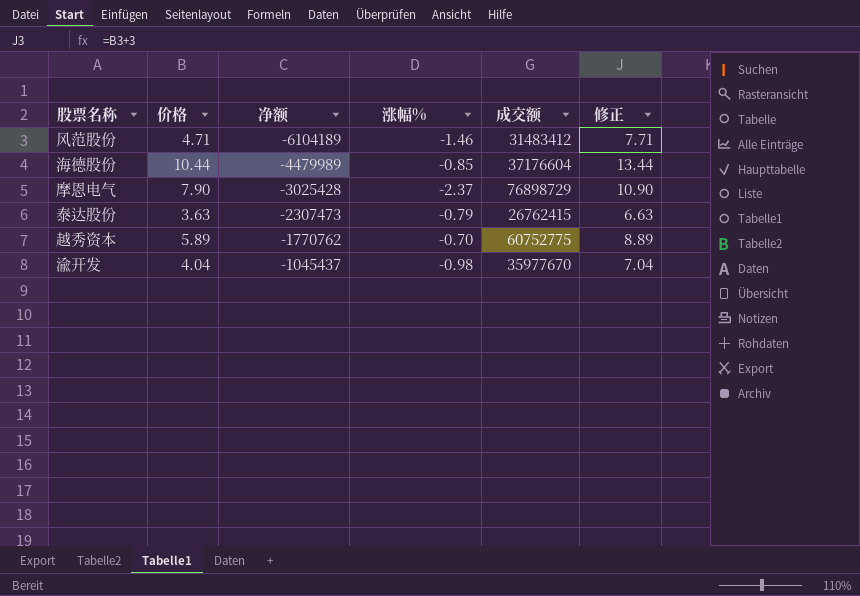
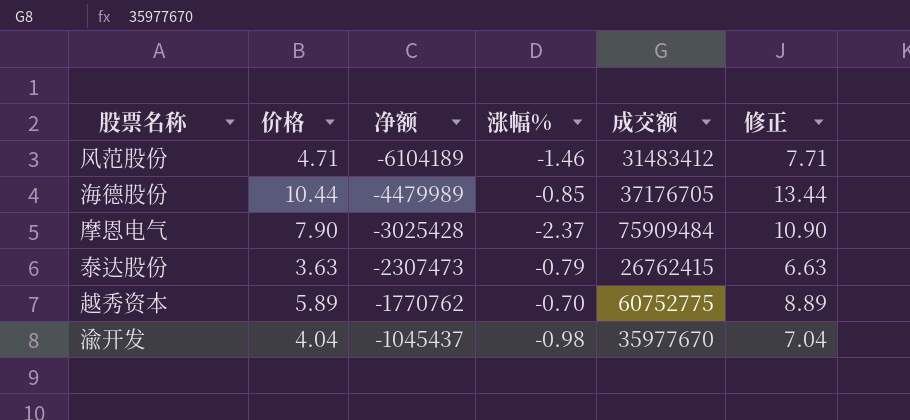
海德股份 | 成交额: 37176604 -> 37176705
摩恩电气 | 成交额: 76898729 -> 75909484

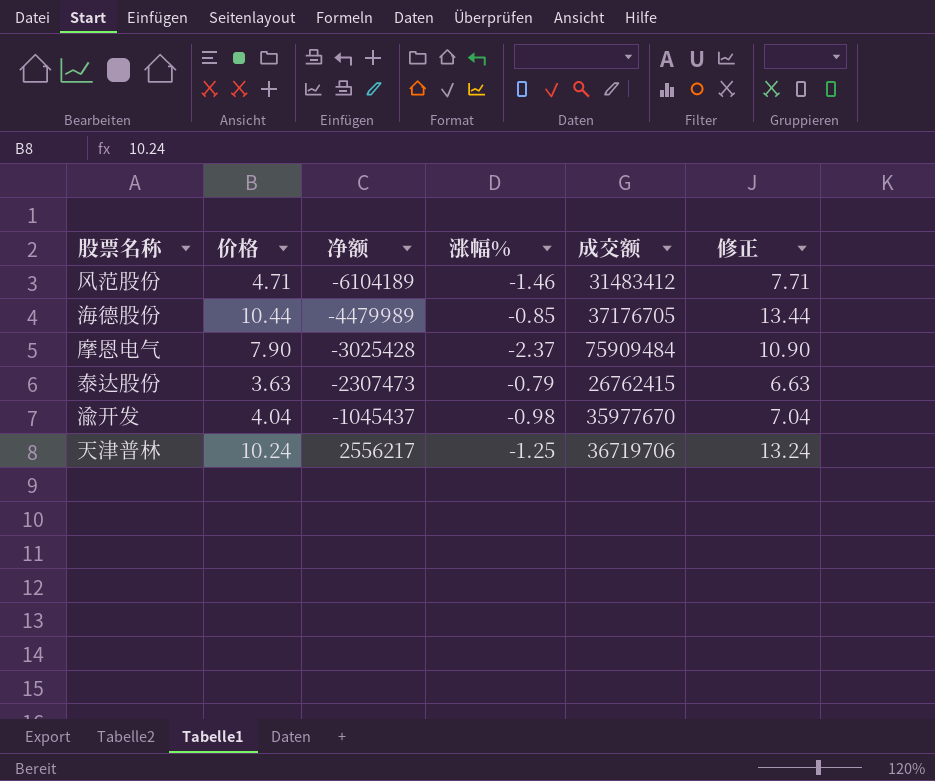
row 越秀资本: 5.89 | -1770762 | -0.70 | 60752775 | 8.89 -> none
row 天津普林: none -> 10.24 | 2556217 | -1.25 | 36719706 | 13.24

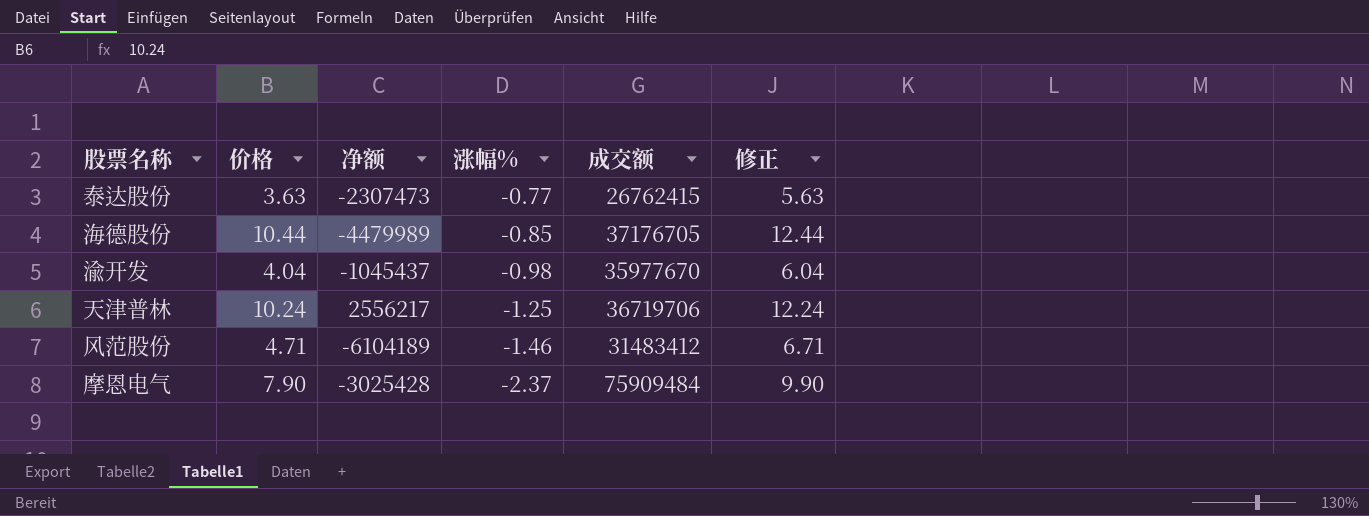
row order: 净额 ascending -> 涨幅% descending
column 修正 | formula: [价格] + 3 -> [价格] + 2
泰达股份 | 涨幅%: -0.79 -> -0.77

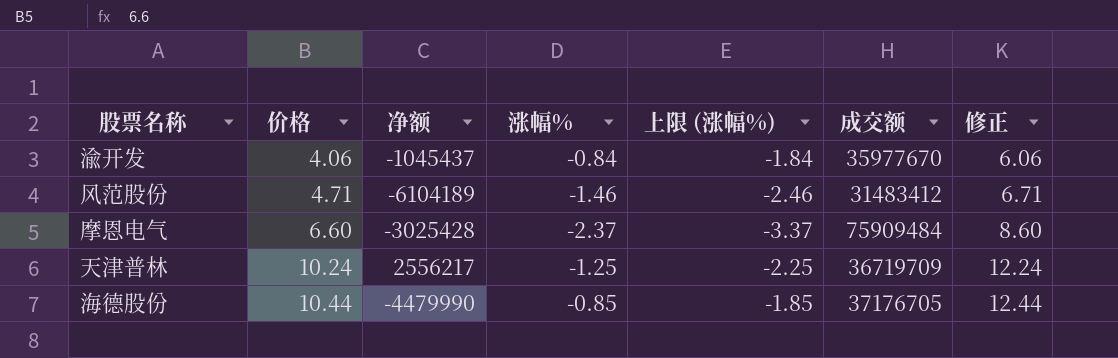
row order: 涨幅% descending -> 价格 ascending
column 上限 (涨幅%) | formula: none -> [涨幅%] - 1
row 泰达股份: 3.63 | -2307473 | -0.77 | 26762415 | 5.63 -> none
渝开发 | 价格: 4.04 -> 4.06
渝开发 | 涨幅%: -0.98 -> -0.84
渝开发 | 修正: 6.04 -> 6.06
摩恩电气 | 价格: 7.90 -> 6.60
摩恩电气 | 修正: 9.90 -> 8.60
天津普林 | 成交额: 36719706 -> 36719709
海德股份 | 净额: -4479989 -> -4479990

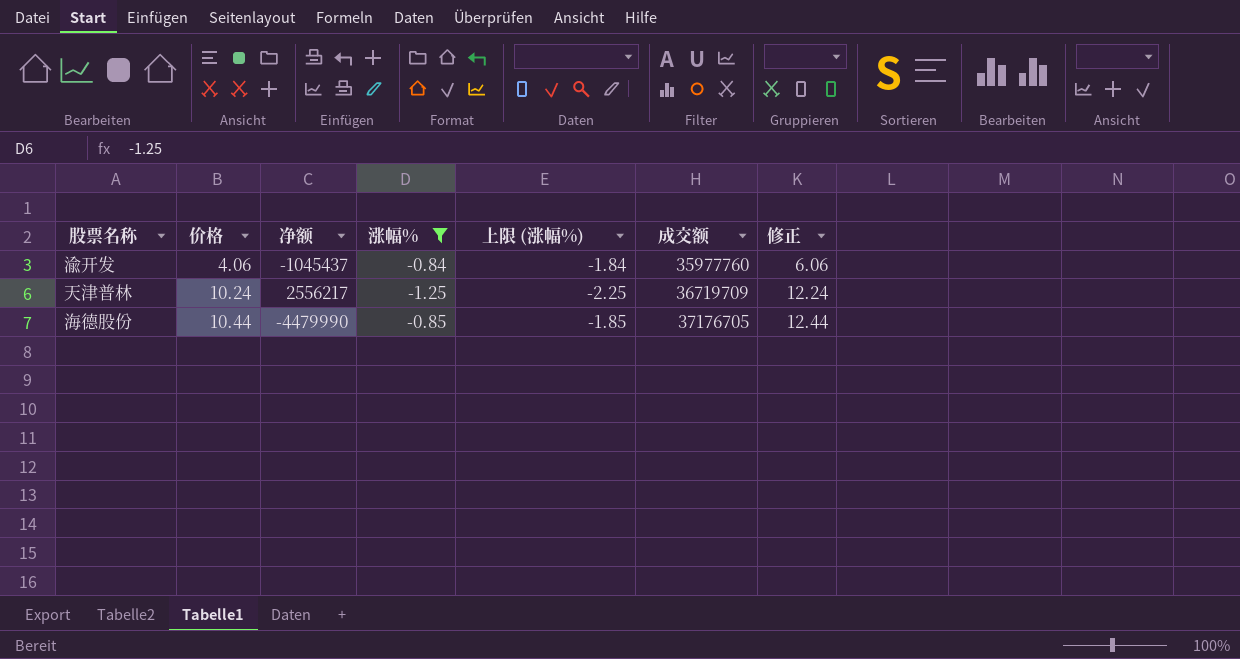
filter: none -> 涨幅% >= -1.25
渝开发 | 成交额: 35977670 -> 35977760

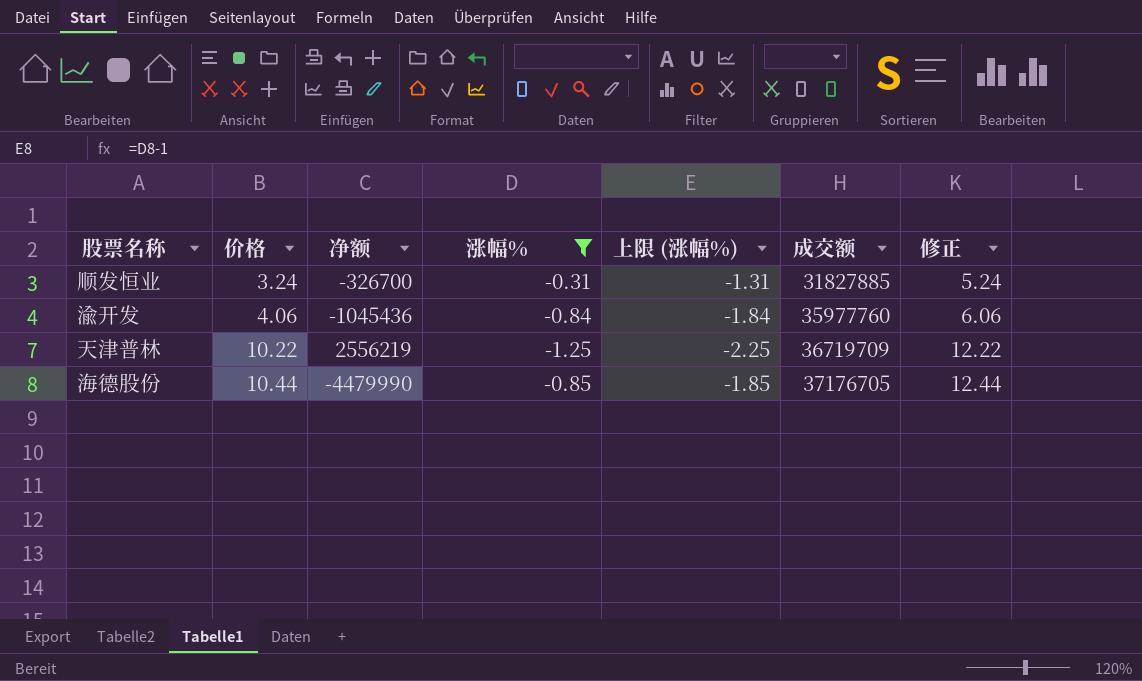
row 顺发恒业: none -> 3.24 | -326700 | -0.31 | -1.31 | 31827885 | 5.24
渝开发 | 净额: -1045437 -> -1045436
天津普林 | 价格: 10.24 -> 10.22
天津普林 | 净额: 2556217 -> 2556219
天津普林 | 修正: 12.24 -> 12.22

